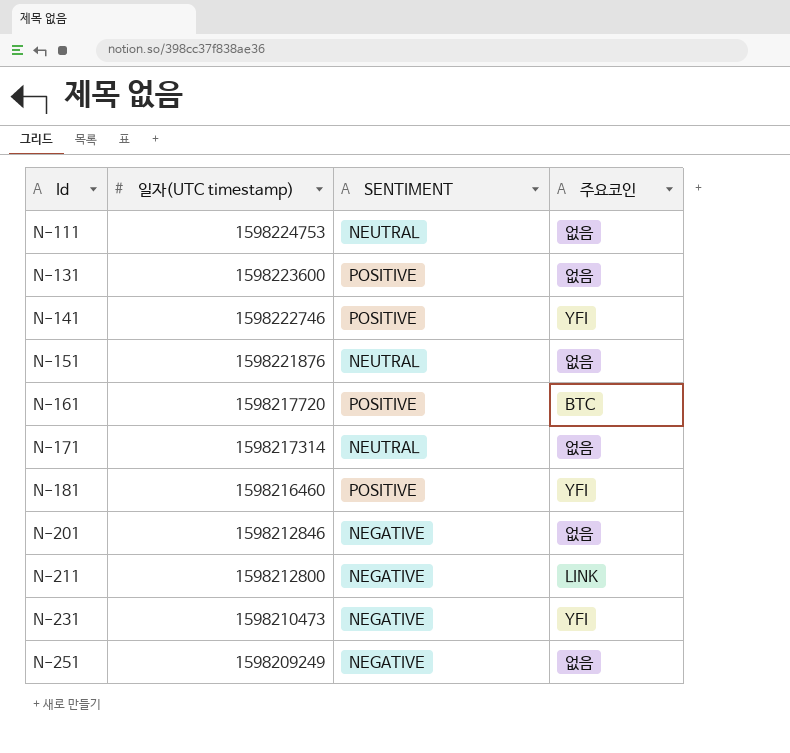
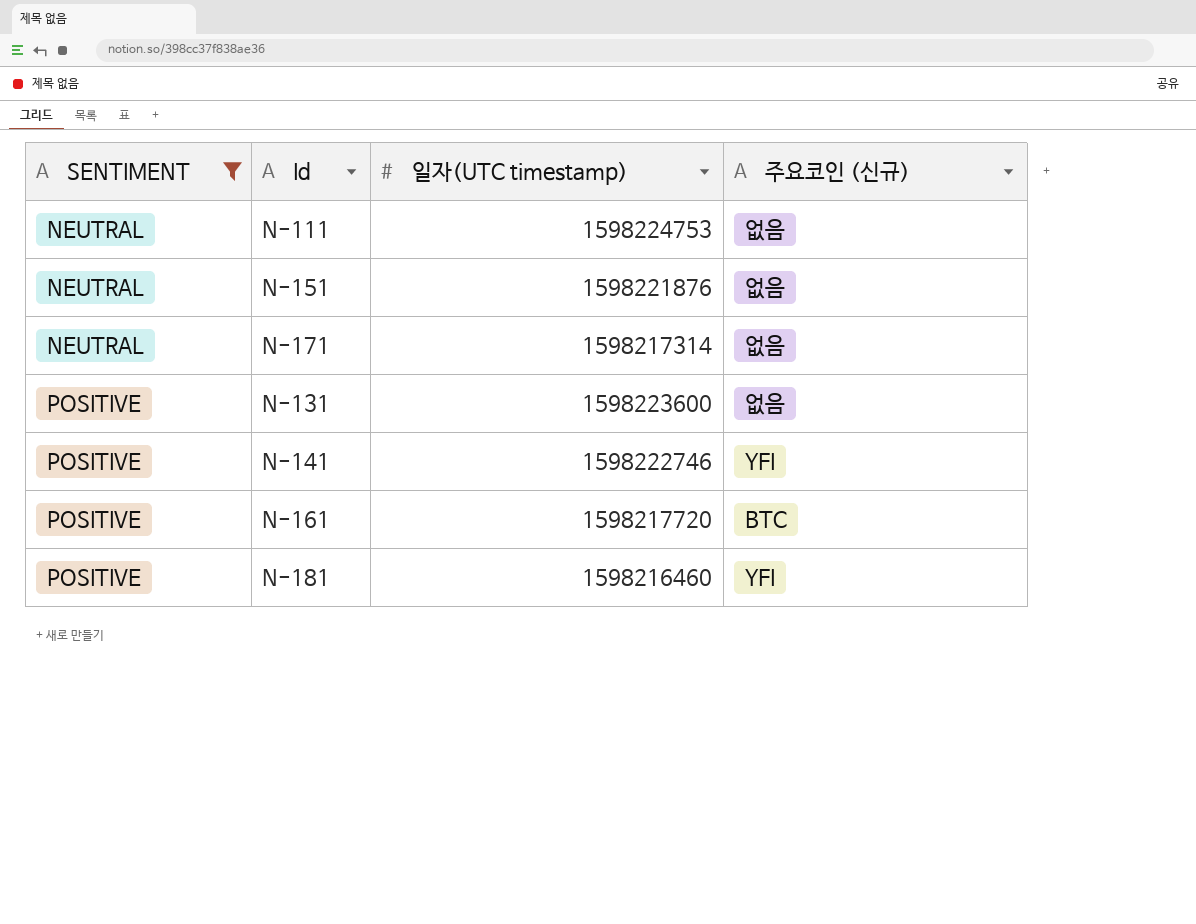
filter: none -> SENTIMENT != NEGATIVE
row order: Id ascending -> SENTIMENT ascending
column SENTIMENT | position: 3 -> 1
column name: 주요코인 -> 주요코인 (신규)

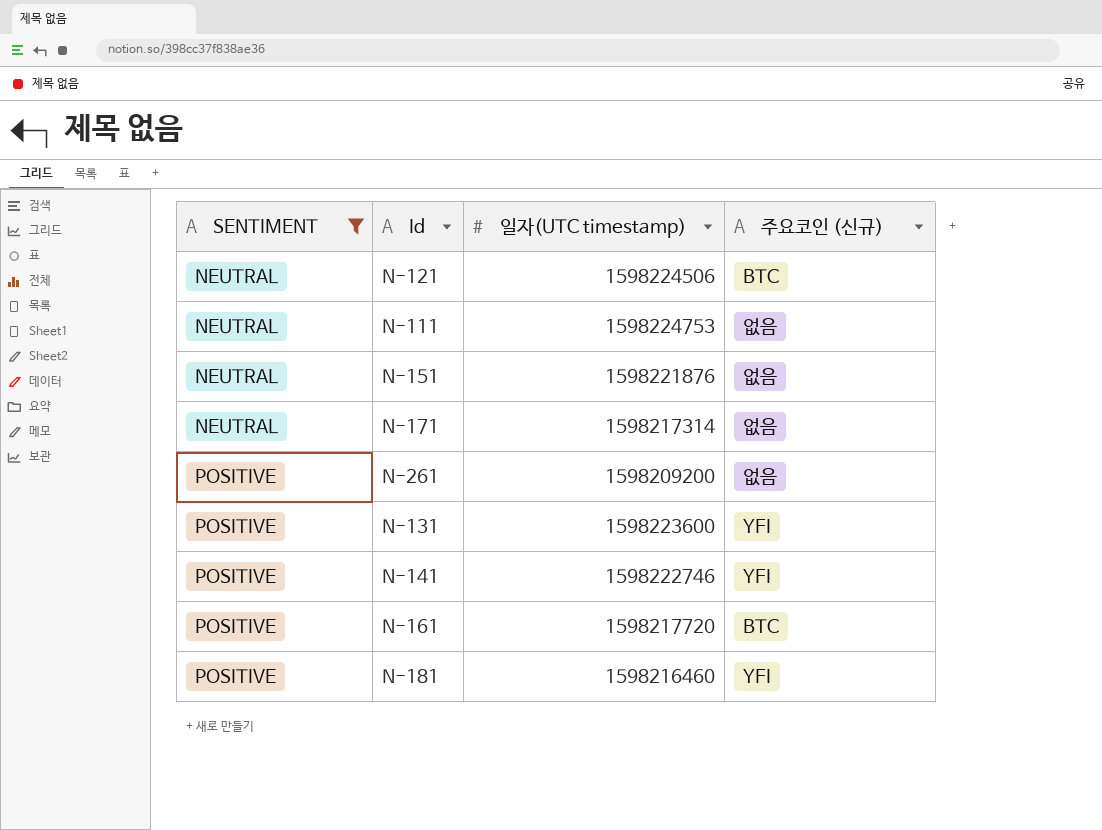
row N-121: none -> NEUTRAL | 1598224506 | BTC
row N-261: none -> POSITIVE | 1598209200 | 없음
N-131 | 주요코인 (신규): 없음 -> YFI

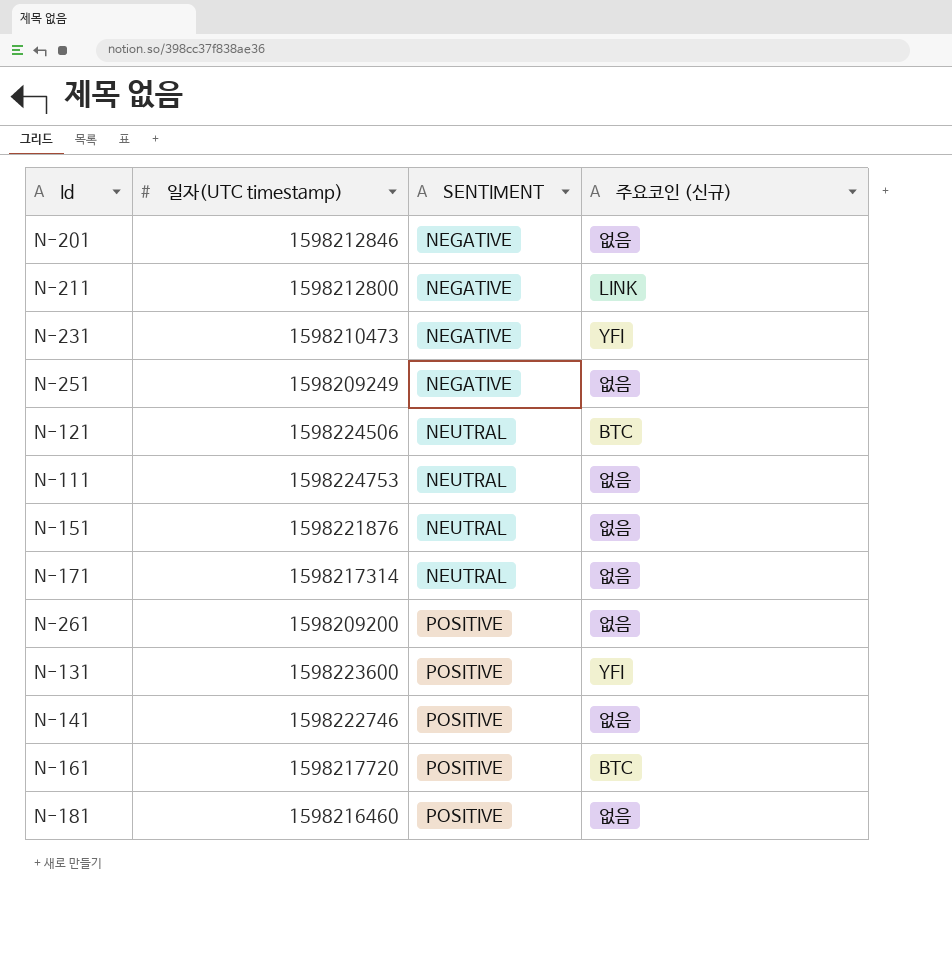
filter: SENTIMENT != NEGATIVE -> none
column SENTIMENT | position: 1 -> 3
N-141 | 주요코인 (신규): YFI -> 없음
N-181 | 주요코인 (신규): YFI -> 없음

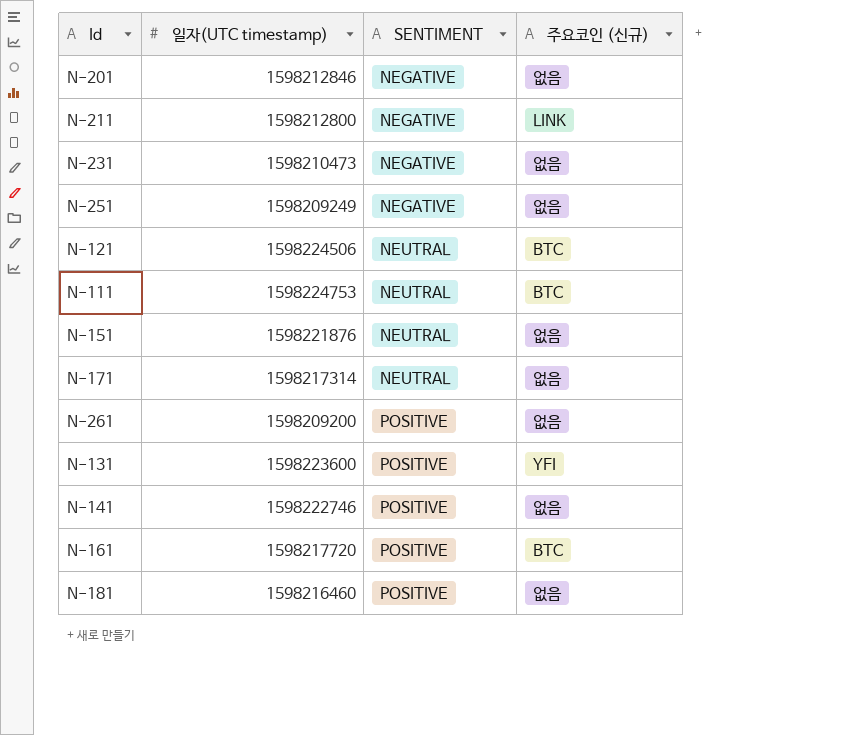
N-231 | 주요코인 (신규): YFI -> 없음
N-111 | 주요코인 (신규): 없음 -> BTC

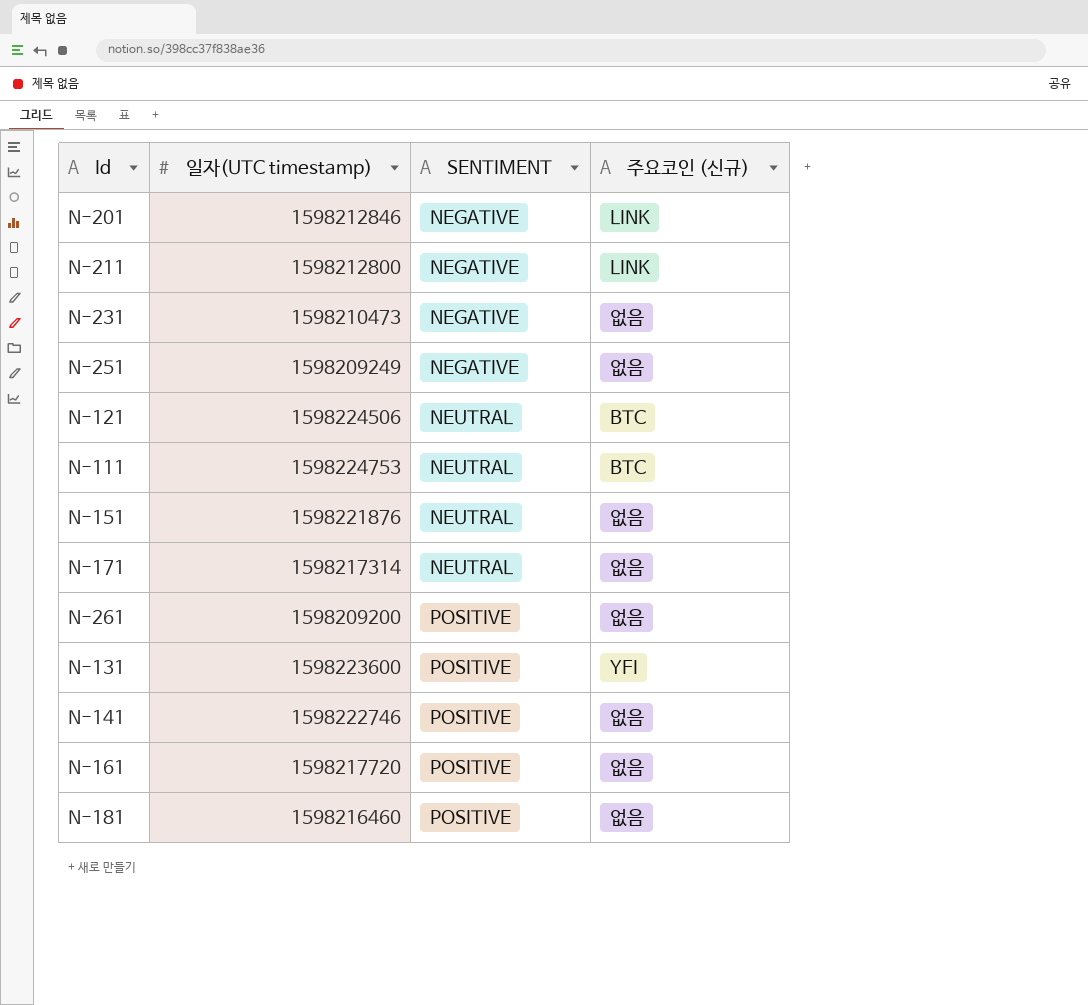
N-201 | 주요코인 (신규): 없음 -> LINK
N-161 | 주요코인 (신규): BTC -> 없음

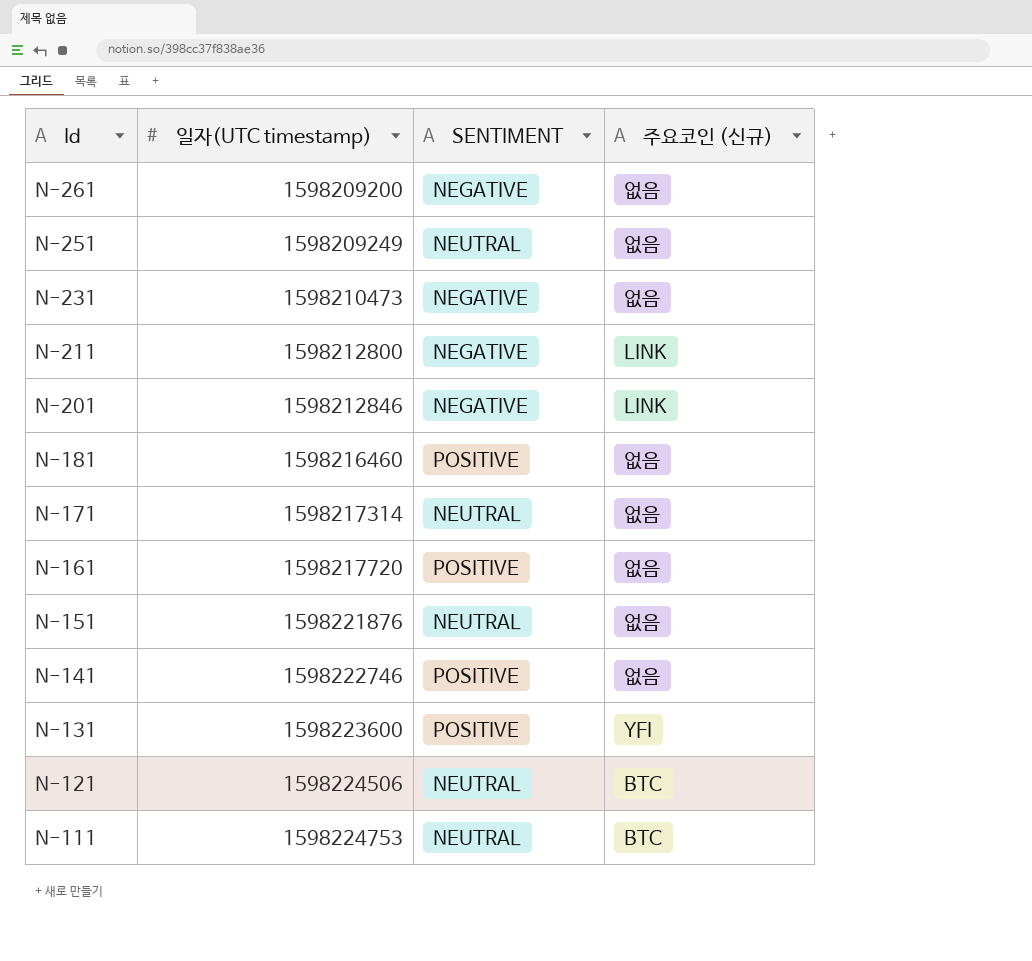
row order: SENTIMENT ascending -> Id descending
N-261 | SENTIMENT: POSITIVE -> NEGATIVE
N-251 | SENTIMENT: NEGATIVE -> NEUTRAL

